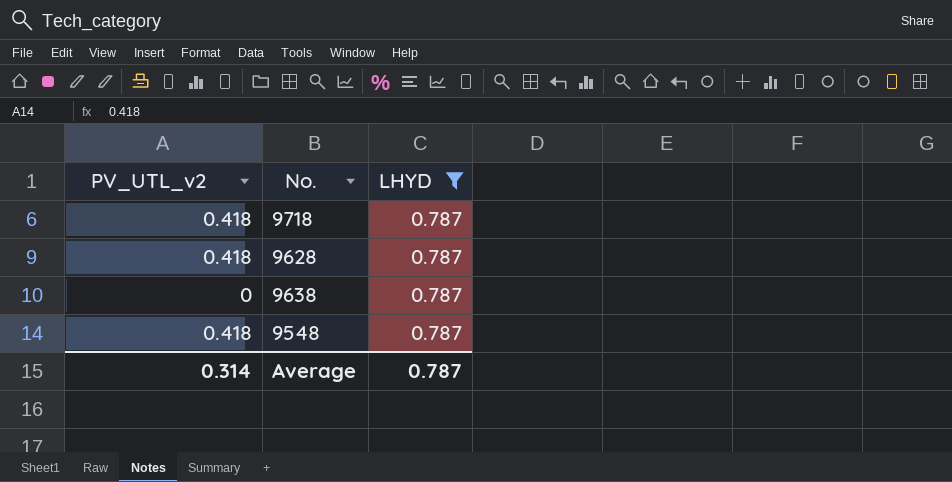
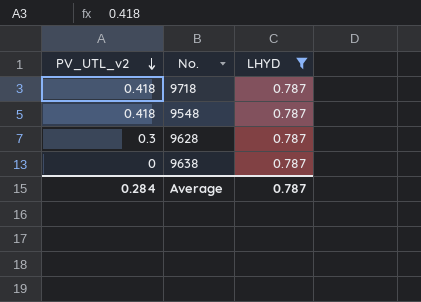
row order: none -> PV_UTL_v2 descending
9628 | PV_UTL_v2: 0.418 -> 0.3
Average | PV_UTL_v2: 0.314 -> 0.284

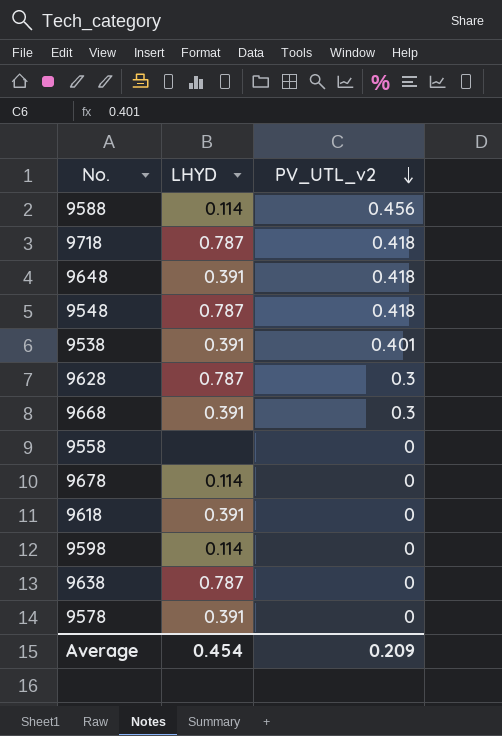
filter: LHYD = 0.787 -> none
column PV_UTL_v2 | position: 1 -> 3
Average | LHYD: 0.787 -> 0.454
Average | PV_UTL_v2: 0.284 -> 0.209

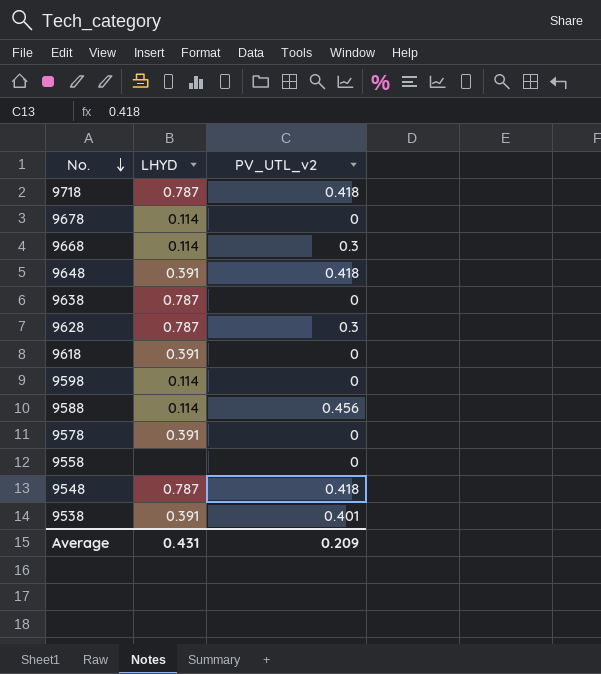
row order: PV_UTL_v2 descending -> No. descending
9668 | LHYD: 0.391 -> 0.114
Average | LHYD: 0.454 -> 0.431

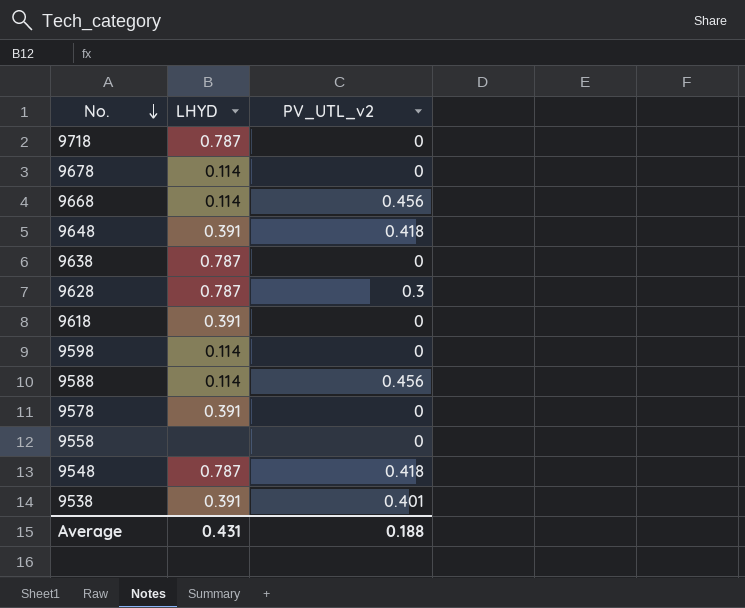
9718 | PV_UTL_v2: 0.418 -> 0
9668 | PV_UTL_v2: 0.3 -> 0.456
Average | PV_UTL_v2: 0.209 -> 0.188

